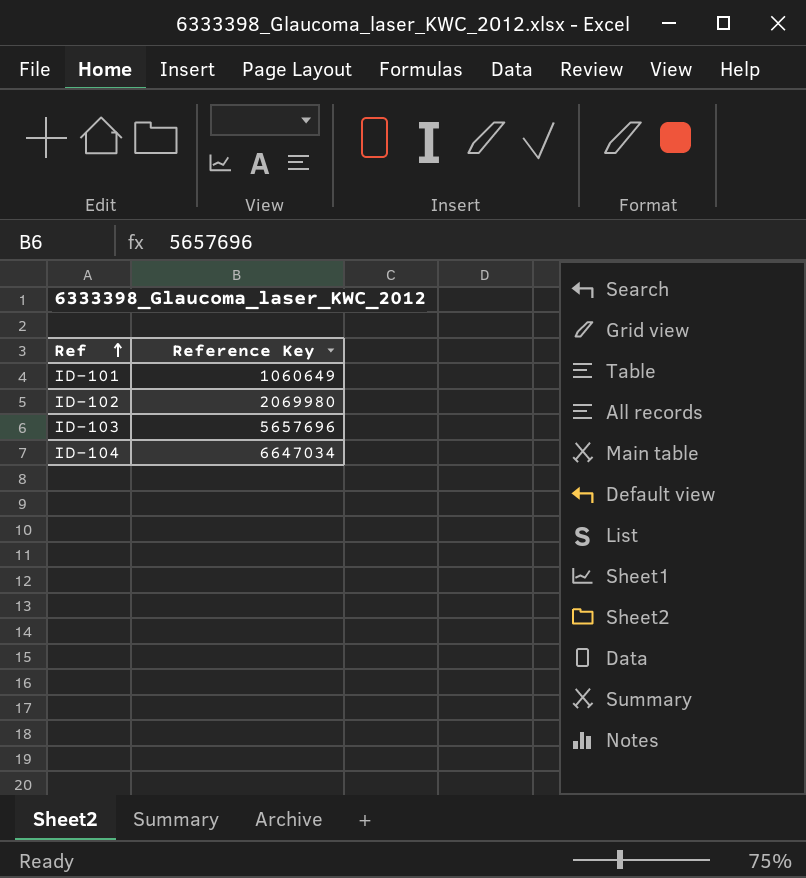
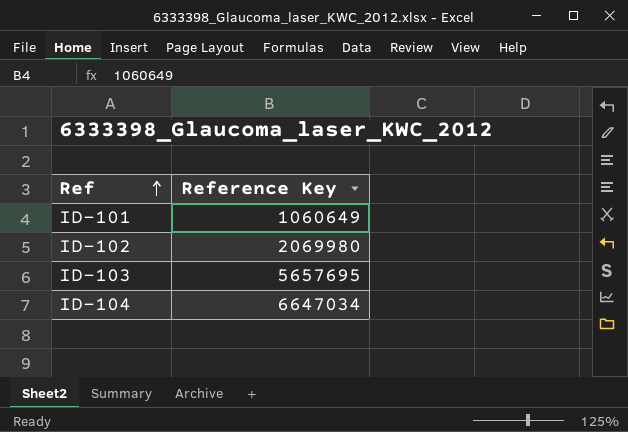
ID-103 | Reference Key: 5657696 -> 5657695

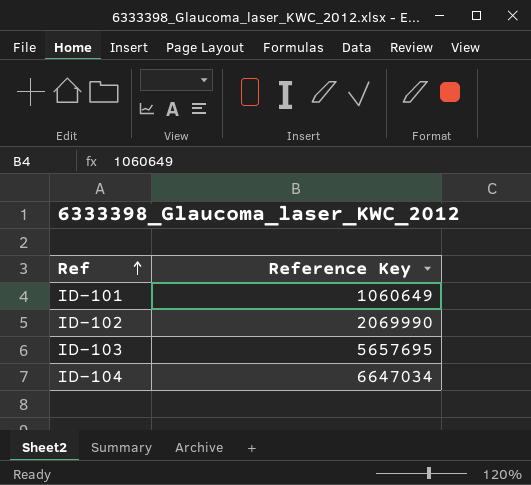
ID-102 | Reference Key: 2069980 -> 2069990

